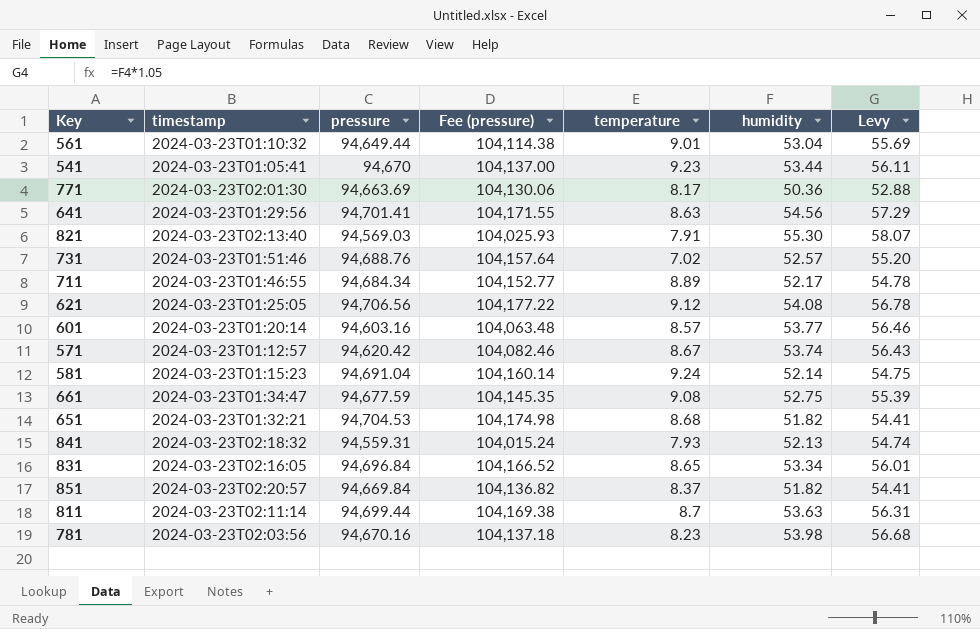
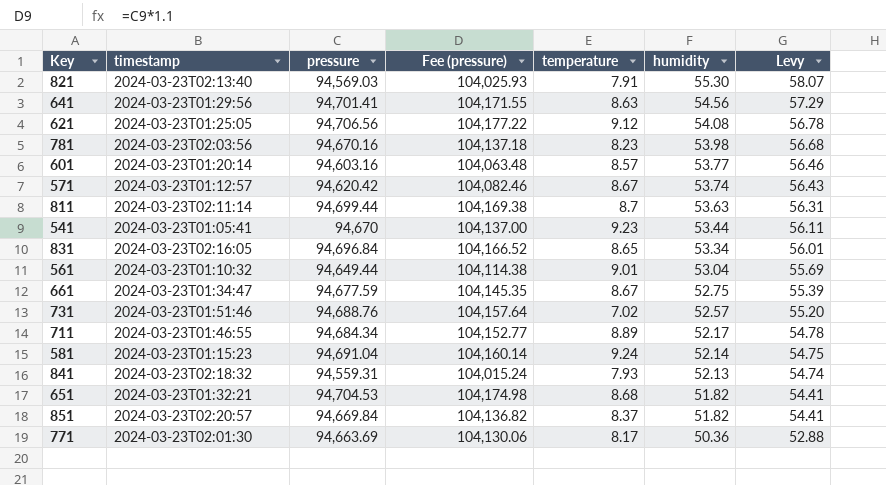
row order: none -> humidity descending
661 | temperature: 9.08 -> 8.67

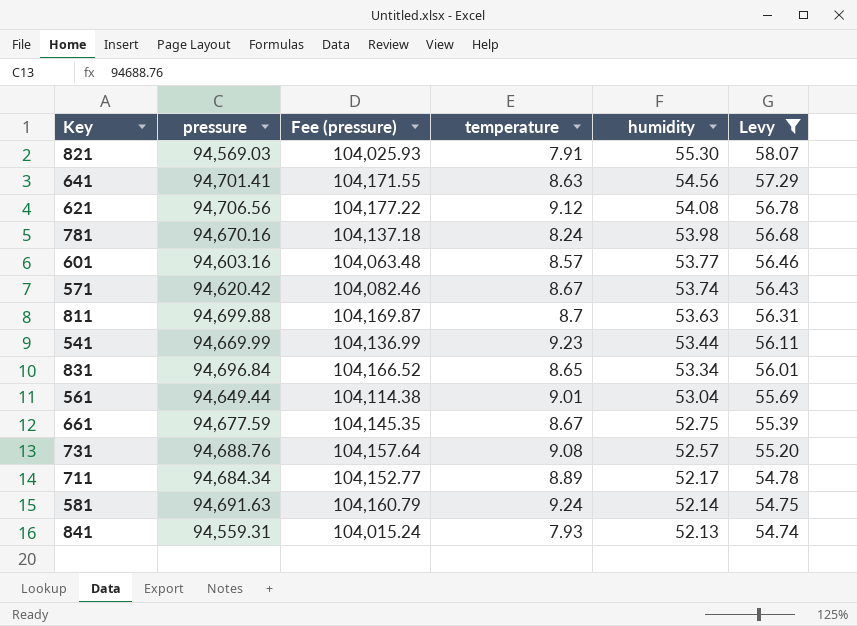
filter: none -> Levy >= 54.74
column timestamp | position: 2 -> none
781 | temperature: 8.23 -> 8.24
811 | pressure: 94,699.44 -> 94,699.88
811 | Fee (pressure): 104,169.38 -> 104,169.87
541 | pressure: 94,670 -> 94,669.99
541 | Fee (pressure): 104,137.00 -> 104,136.99
731 | temperature: 7.02 -> 9.08
581 | pressure: 94,691.04 -> 94,691.63
581 | Fee (pressure): 104,160.14 -> 104,160.79

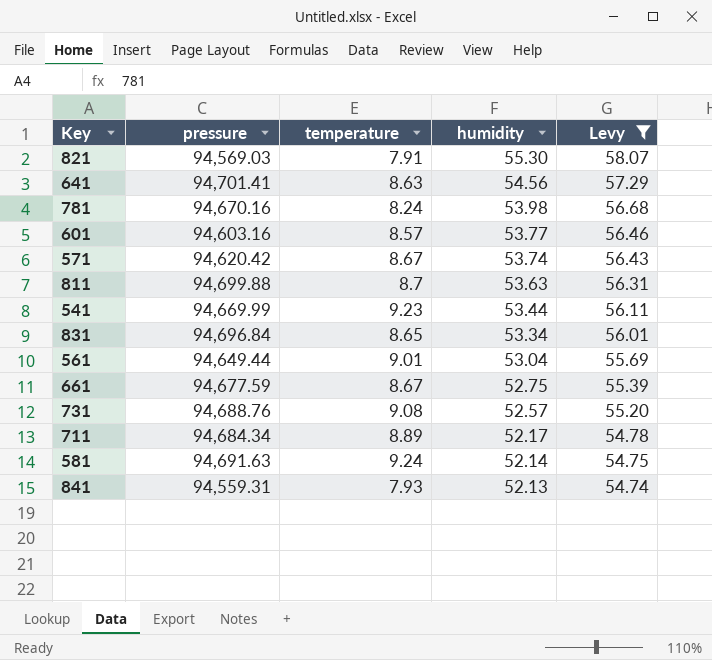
column Fee (pressure) | formula: [pressure] * 1.1 -> none
row 621: 94,706.56 | 104,177.22 | 9.12 | 54.08 | 56.78 -> none

